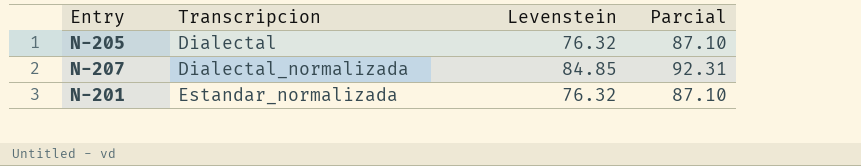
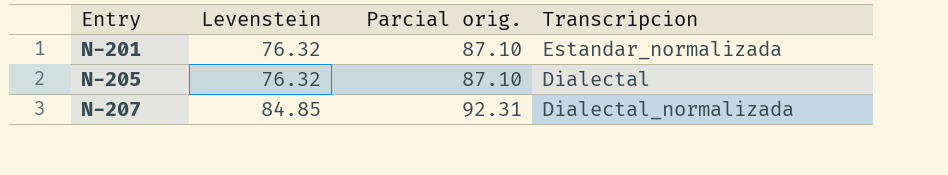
row order: Transcripcion ascending -> Entry ascending
column name: Parcial -> Parcial orig.
column Transcripcion | position: 2 -> 4

